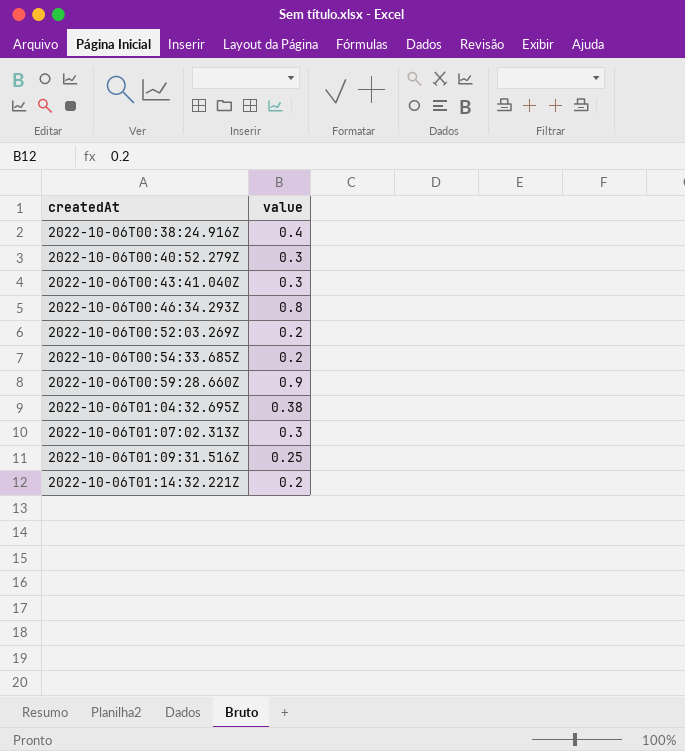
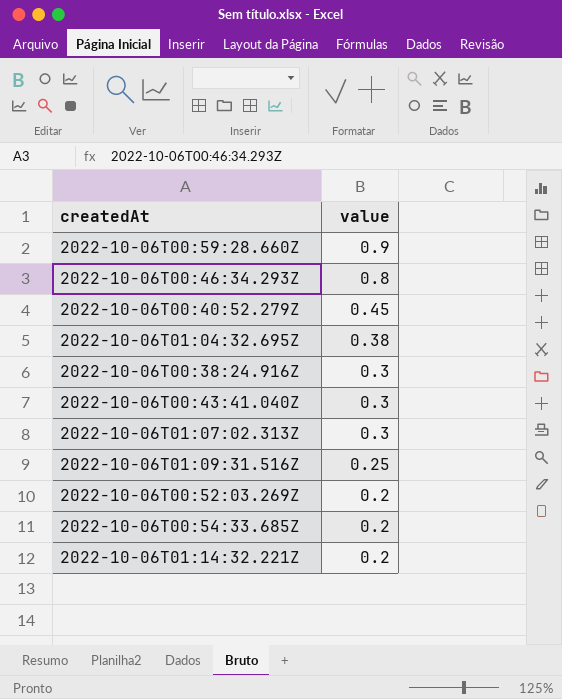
row order: createdAt ascending -> value descending
2022-10-06T00:40:52.279Z | value: 0.3 -> 0.45
2022-10-06T00:38:24.916Z | value: 0.4 -> 0.3

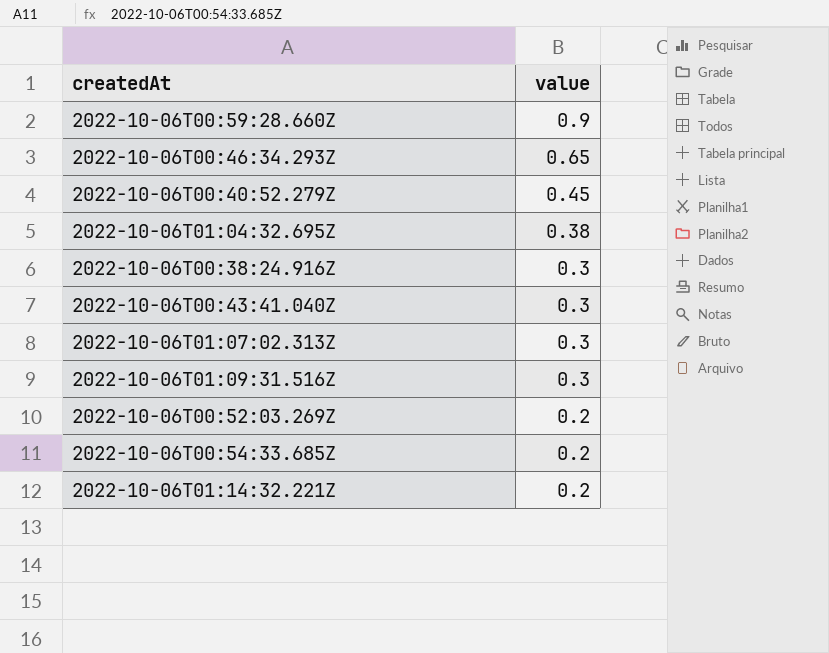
2022-10-06T00:46:34.293Z | value: 0.8 -> 0.65
2022-10-06T01:09:31.516Z | value: 0.25 -> 0.3

